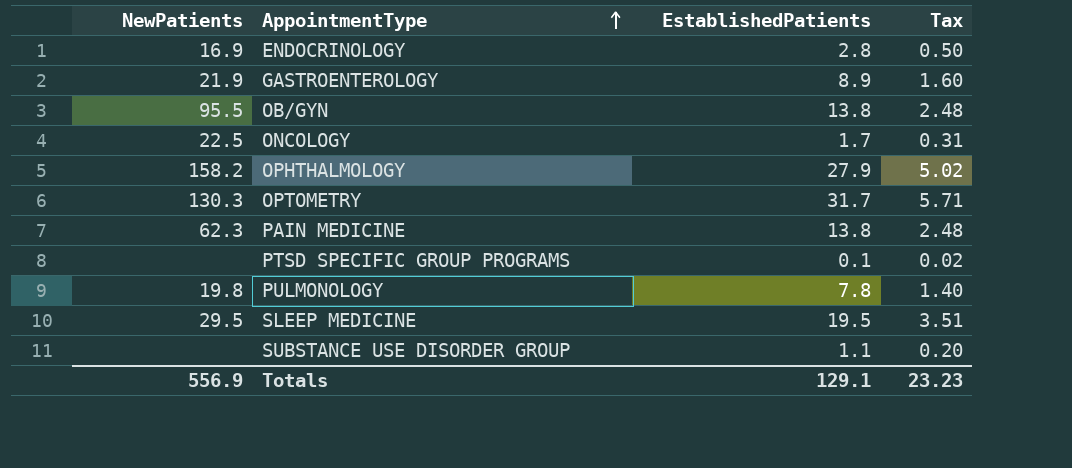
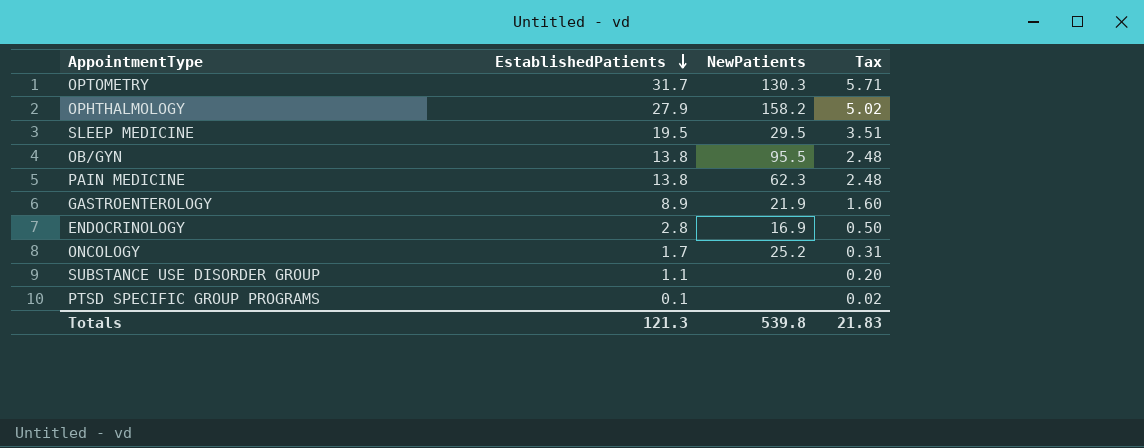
row order: AppointmentType ascending -> EstablishedPatients descending
column NewPatients | position: 1 -> 3
row PULMONOLOGY: 19.8 | 7.8 | 1.40 -> none
ONCOLOGY | NewPatients: 22.5 -> 25.2
Totals | EstablishedPatients: 129.1 -> 121.3
Totals | NewPatients: 556.9 -> 539.8
Totals | Tax: 23.23 -> 21.83

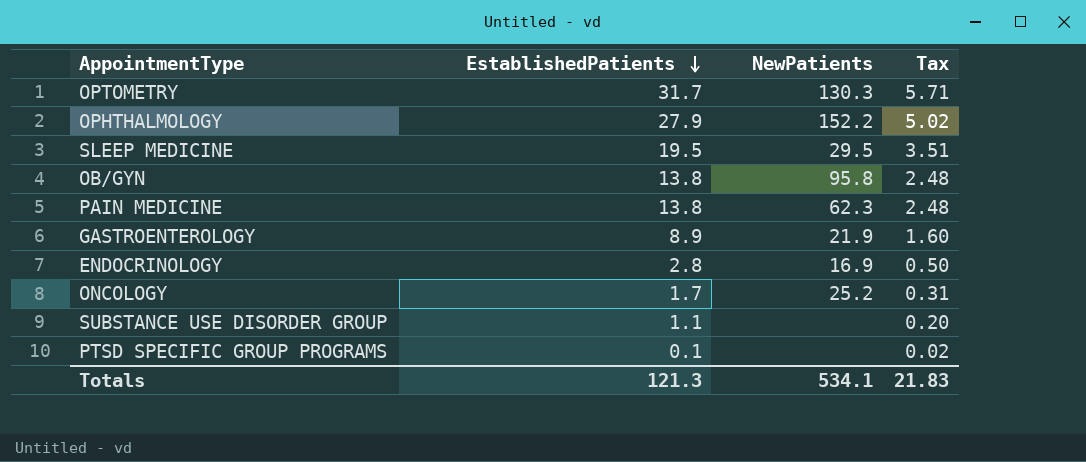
OPHTHALMOLOGY | NewPatients: 158.2 -> 152.2
OB/GYN | NewPatients: 95.5 -> 95.8
Totals | NewPatients: 539.8 -> 534.1

